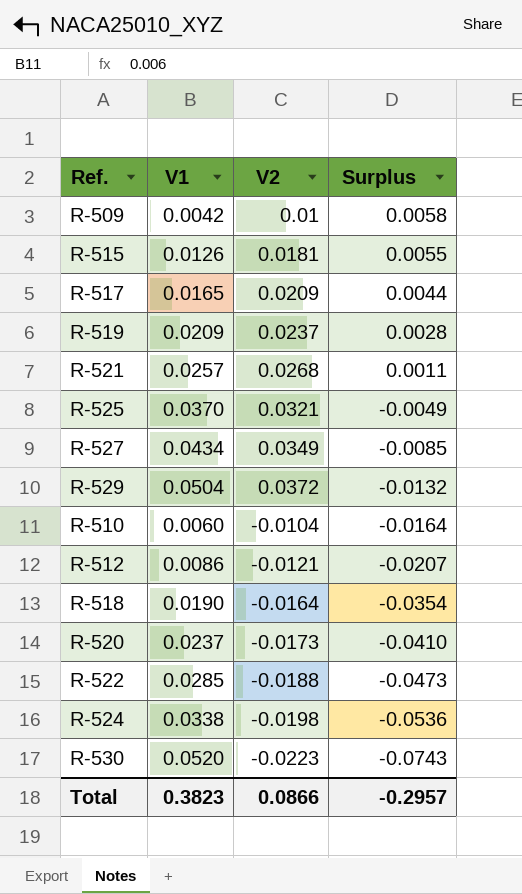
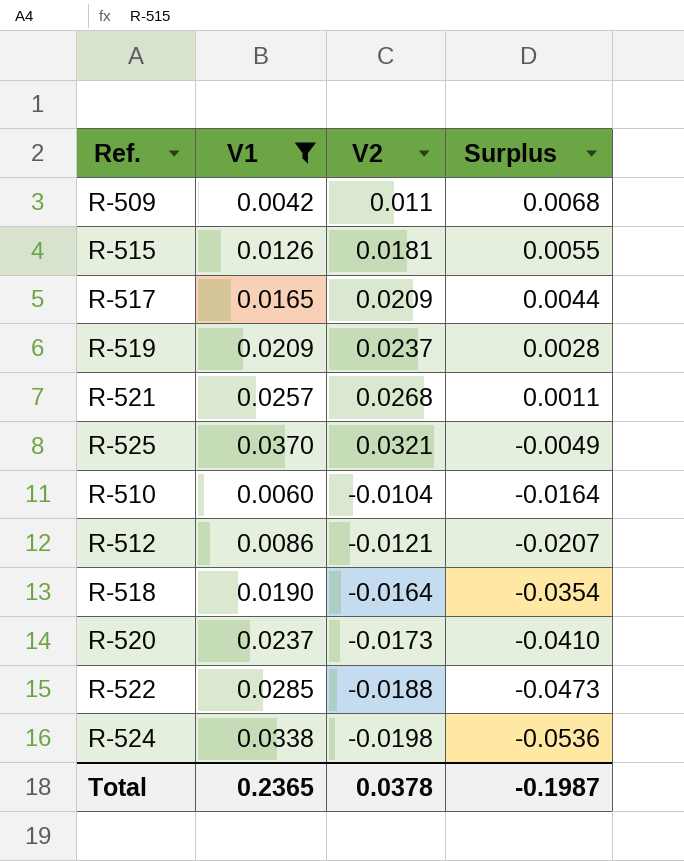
filter: none -> V1 <= 0.0370
R-509 | V2: 0.01 -> 0.011
R-509 | Surplus: 0.0058 -> 0.0068
Total | V1: 0.3823 -> 0.2365
Total | V2: 0.0866 -> 0.0378
Total | Surplus: -0.2957 -> -0.1987

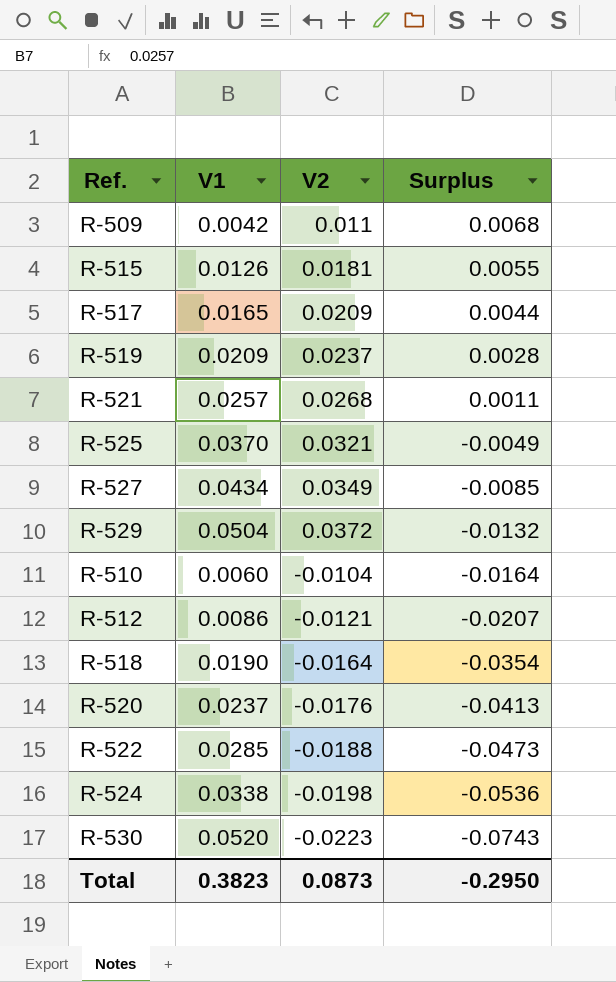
filter: V1 <= 0.0370 -> none
R-520 | V2: -0.0173 -> -0.0176
R-520 | Surplus: -0.0410 -> -0.0413
Total | V1: 0.2365 -> 0.3823
Total | V2: 0.0378 -> 0.0873
Total | Surplus: -0.1987 -> -0.2950

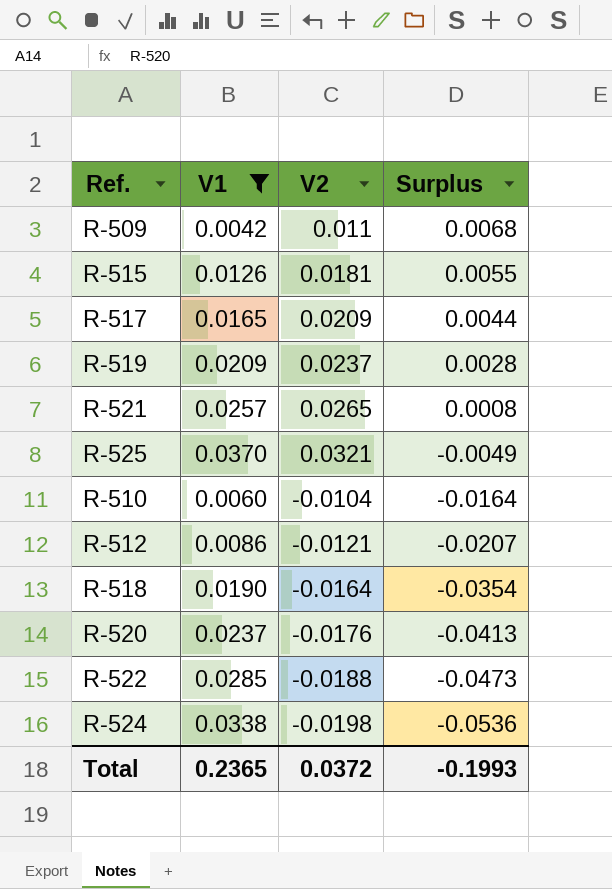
filter: none -> V1 <= 0.0370
R-521 | V2: 0.0268 -> 0.0265
R-521 | Surplus: 0.0011 -> 0.0008
Total | V1: 0.3823 -> 0.2365
Total | V2: 0.0873 -> 0.0372
Total | Surplus: -0.2950 -> -0.1993

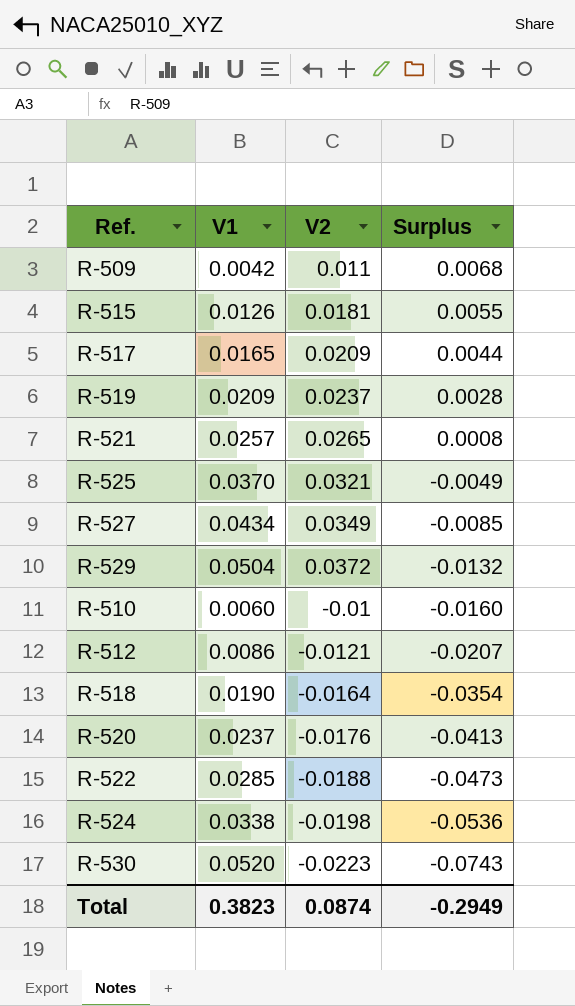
filter: V1 <= 0.0370 -> none
R-510 | V2: -0.0104 -> -0.01
R-510 | Surplus: -0.0164 -> -0.0160
Total | V1: 0.2365 -> 0.3823
Total | V2: 0.0372 -> 0.0874
Total | Surplus: -0.1993 -> -0.2949

